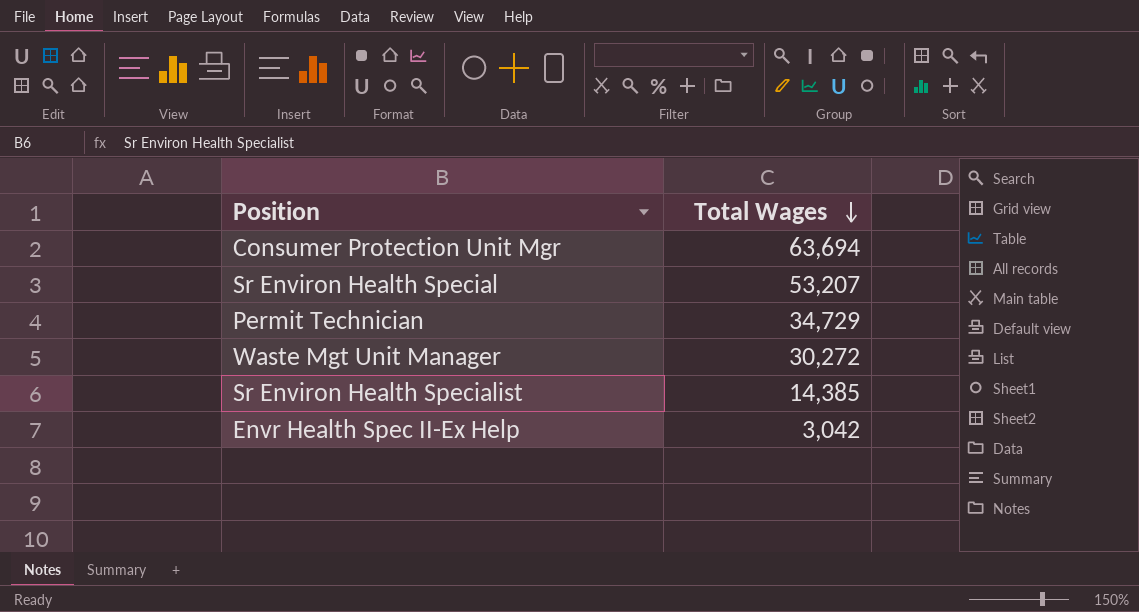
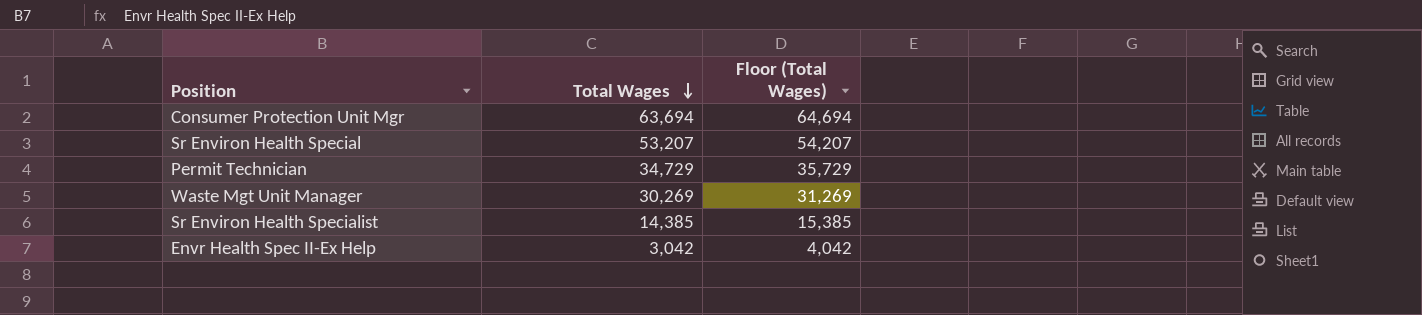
column Floor (Total Wages) | formula: none -> [Total Wages] + 1000
Waste Mgt Unit Manager | Total Wages: 30,272 -> 30,269

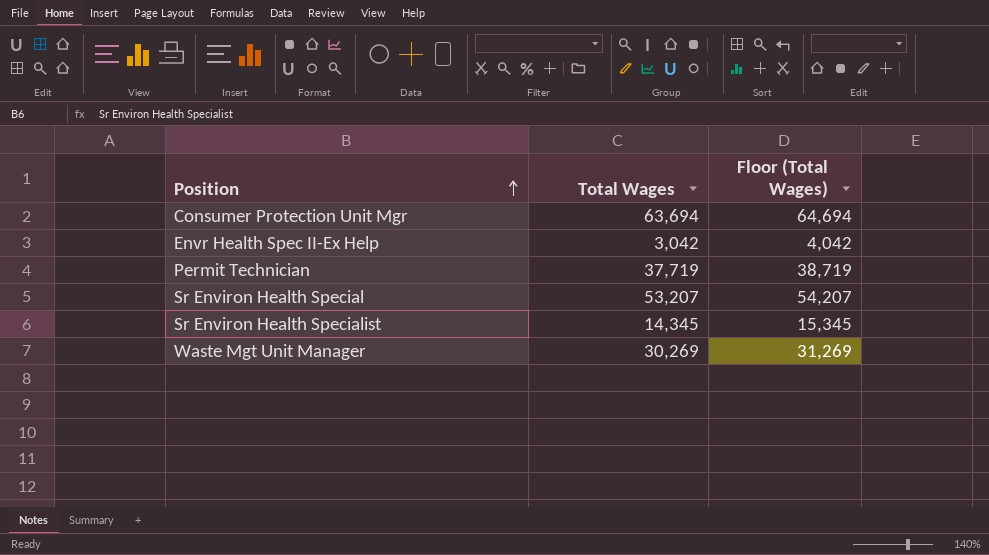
row order: Total Wages descending -> Position ascending
Permit Technician | Total Wages: 34,729 -> 37,719
Permit Technician | Floor (Total Wages): 35,729 -> 38,719
Sr Environ Health Specialist | Total Wages: 14,385 -> 14,345
Sr Environ Health Specialist | Floor (Total Wages): 15,385 -> 15,345

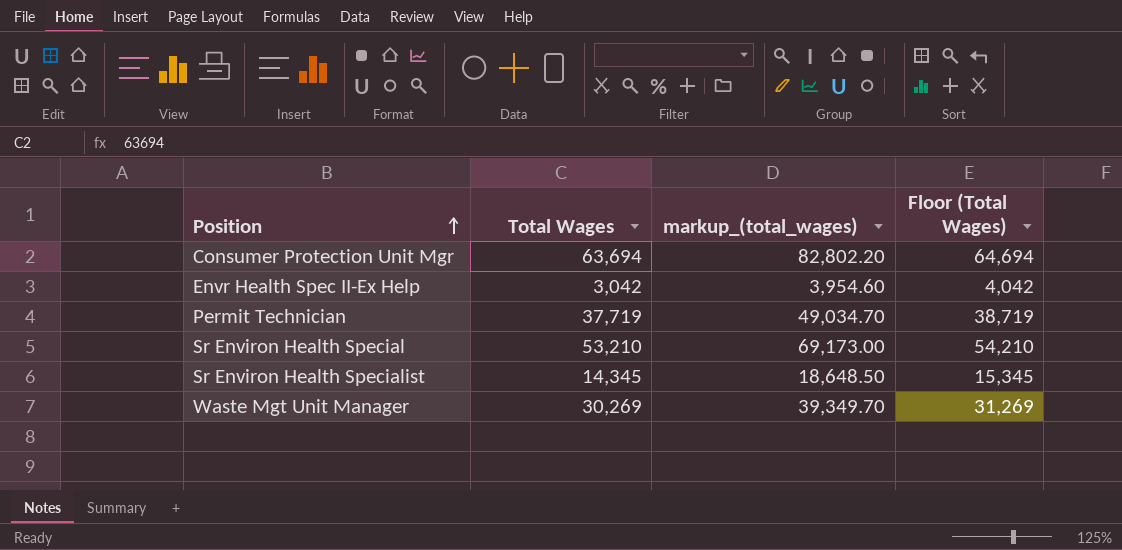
column markup_(total_wages) | formula: none -> [Total Wages] * 1.3
Sr Environ Health Special | Total Wages: 53,207 -> 53,210
Sr Environ Health Special | Floor (Total Wages): 54,207 -> 54,210

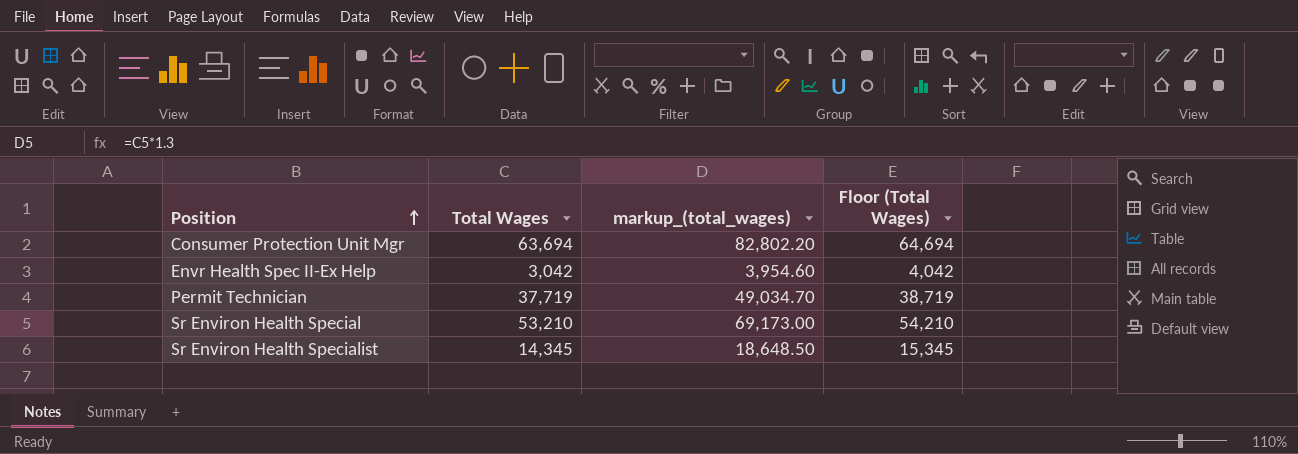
row Waste Mgt Unit Manager: 30,269 | 39,349.70 | 31,269 -> none

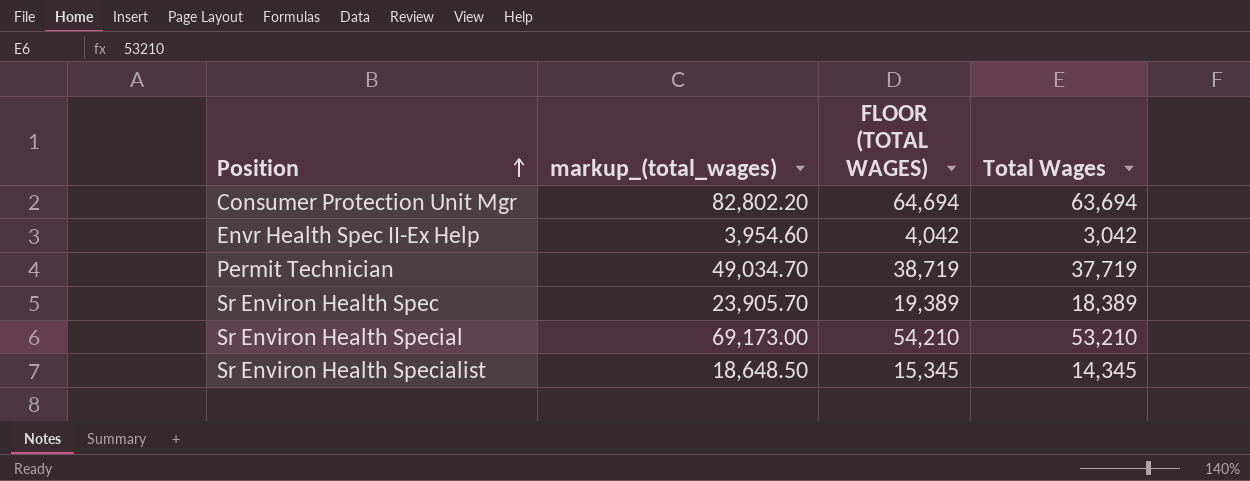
column name: Floor (Total Wages) -> FLOOR (TOTAL WAGES)
column Total Wages | position: 2 -> 4
row Sr Environ Health Spec: none -> 23,905.70 | 19,389 | 18,389

